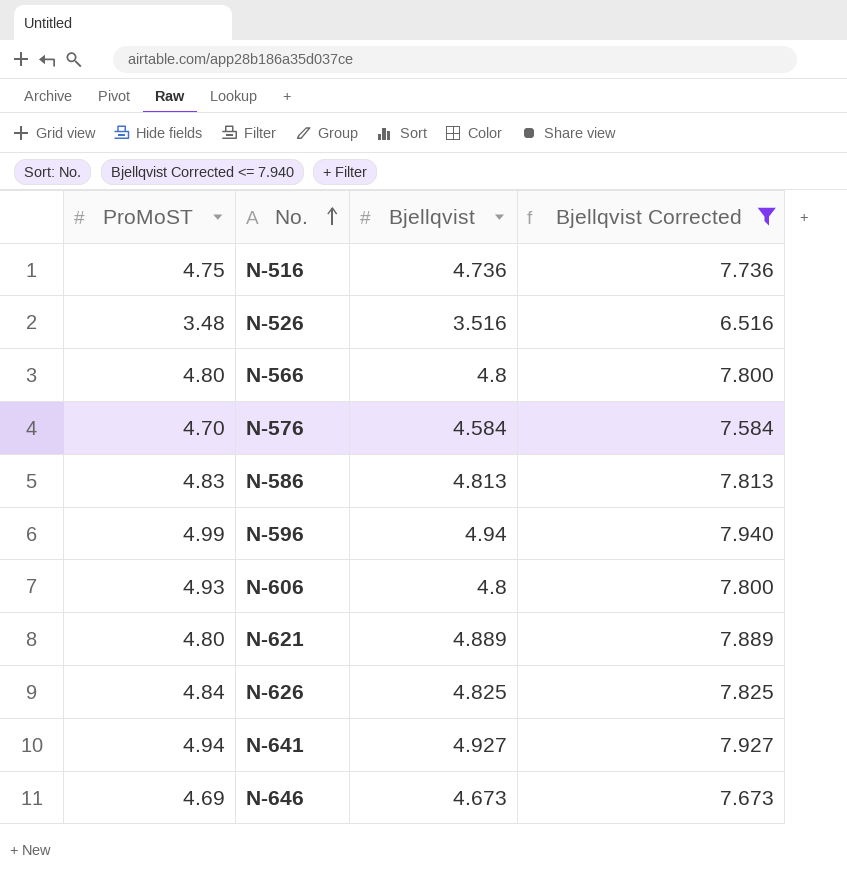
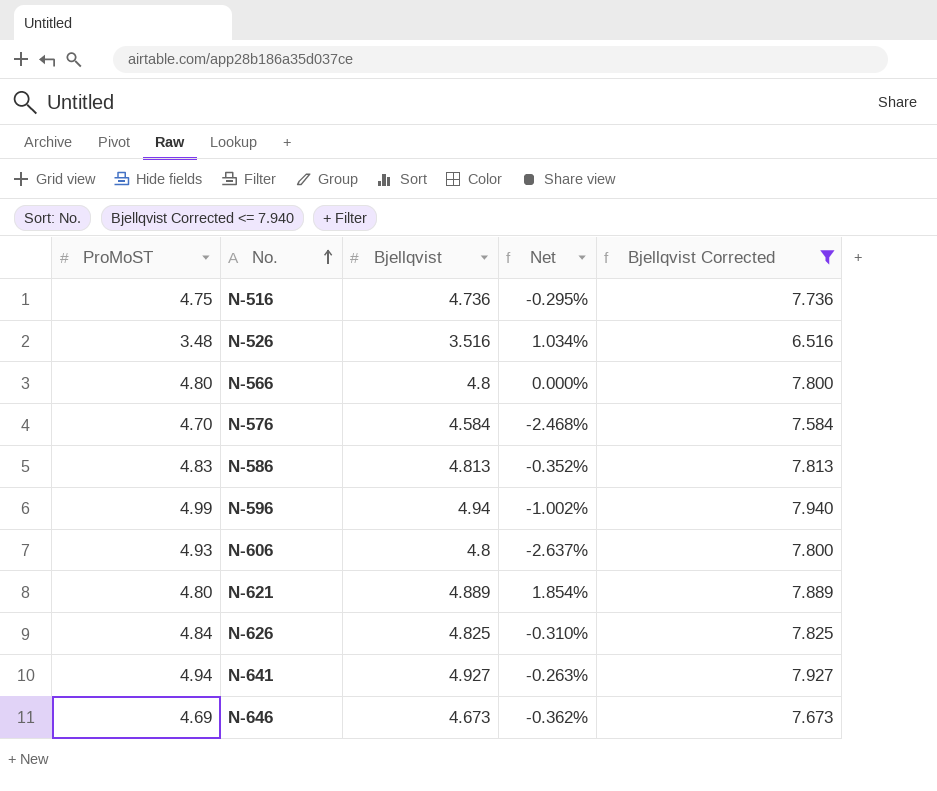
column Net | formula: none -> ([Bjellqvist] - [ProMoST]) / [ProMoST]

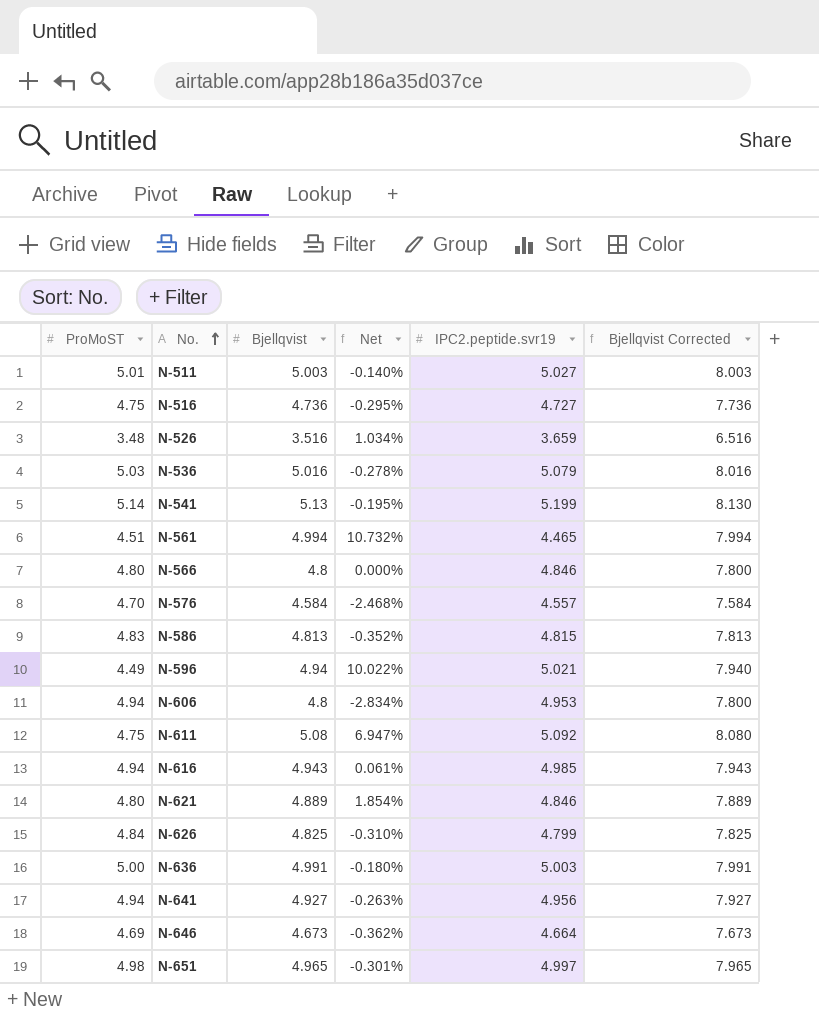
filter: Bjellqvist Corrected <= 7.940 -> none
column IPC2.peptide.svr19 | position: none -> 5
N-596 | ProMoST: 4.99 -> 4.49
N-596 | Net: -1.002% -> 10.022%
N-606 | ProMoST: 4.93 -> 4.94
N-606 | Net: -2.637% -> -2.834%

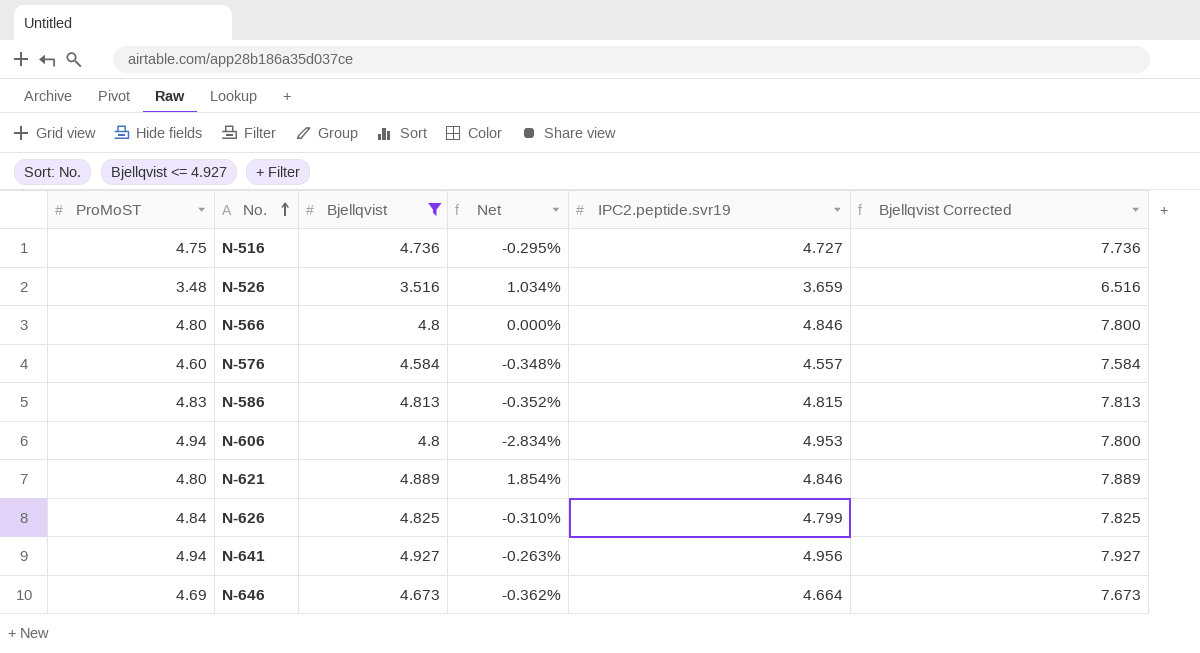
filter: none -> Bjellqvist <= 4.927
N-576 | ProMoST: 4.70 -> 4.60
N-576 | Net: -2.468% -> -0.348%

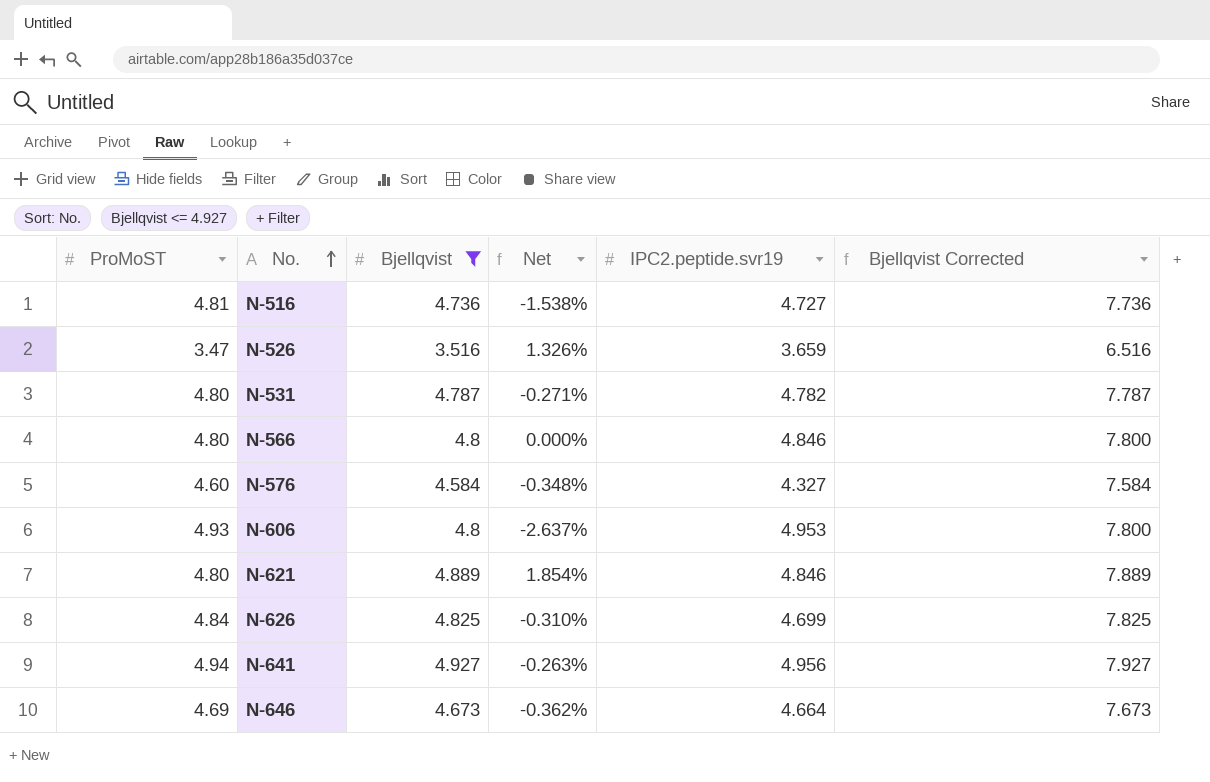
row N-586: 4.83 | 4.813 | -0.352% | 4.815 | 7.813 -> none
N-516 | ProMoST: 4.75 -> 4.81
N-516 | Net: -0.295% -> -1.538%
N-526 | ProMoST: 3.48 -> 3.47
N-526 | Net: 1.034% -> 1.326%
row N-531: none -> 4.80 | 4.787 | -0.271% | 4.782 | 7.787
N-576 | IPC2.peptide.svr19: 4.557 -> 4.327
N-606 | ProMoST: 4.94 -> 4.93
N-606 | Net: -2.834% -> -2.637%
N-626 | IPC2.peptide.svr19: 4.799 -> 4.699

